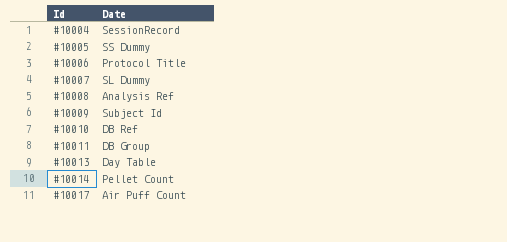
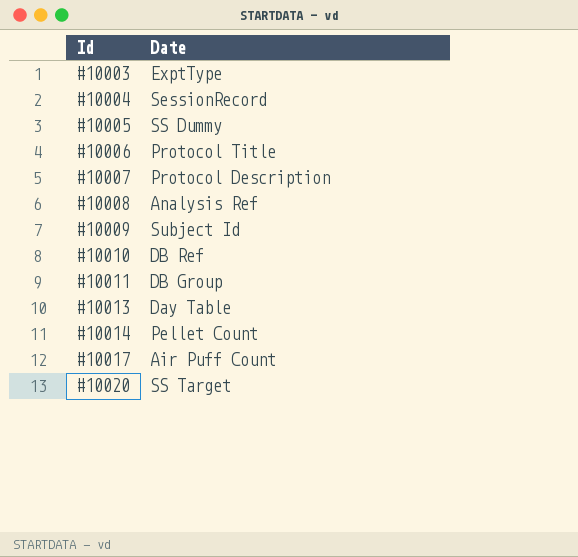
row #10003: none -> ExptType
#10007 | Date: SL Dummy -> Protocol Description
row #10020: none -> SS Target

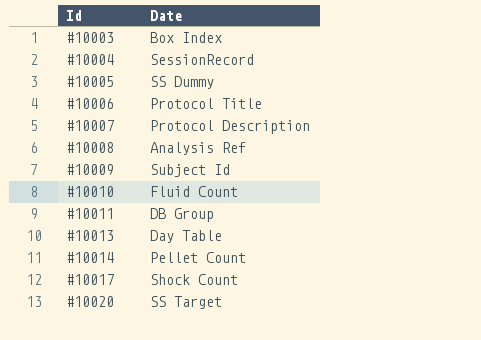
#10003 | Date: ExptType -> Box Index
#10010 | Date: DB Ref -> Fluid Count
#10017 | Date: Air Puff Count -> Shock Count

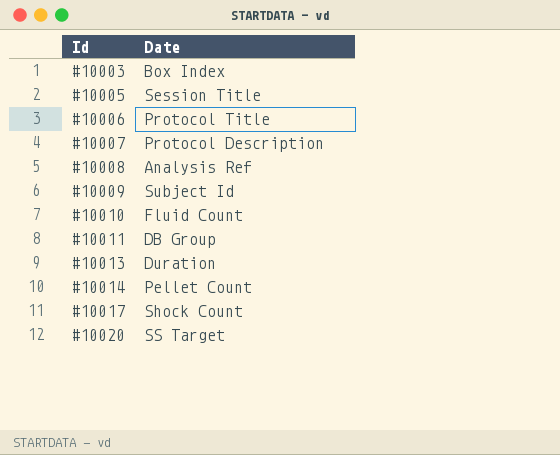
row #10004: SessionRecord -> none
#10005 | Date: SS Dummy -> Session Title
#10013 | Date: Day Table -> Duration

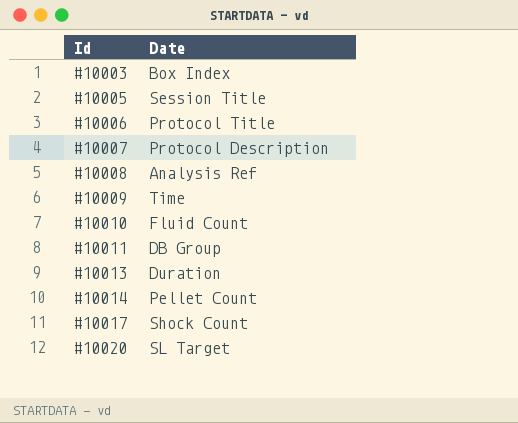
#10009 | Date: Subject Id -> Time
#10020 | Date: SS Target -> SL Target

